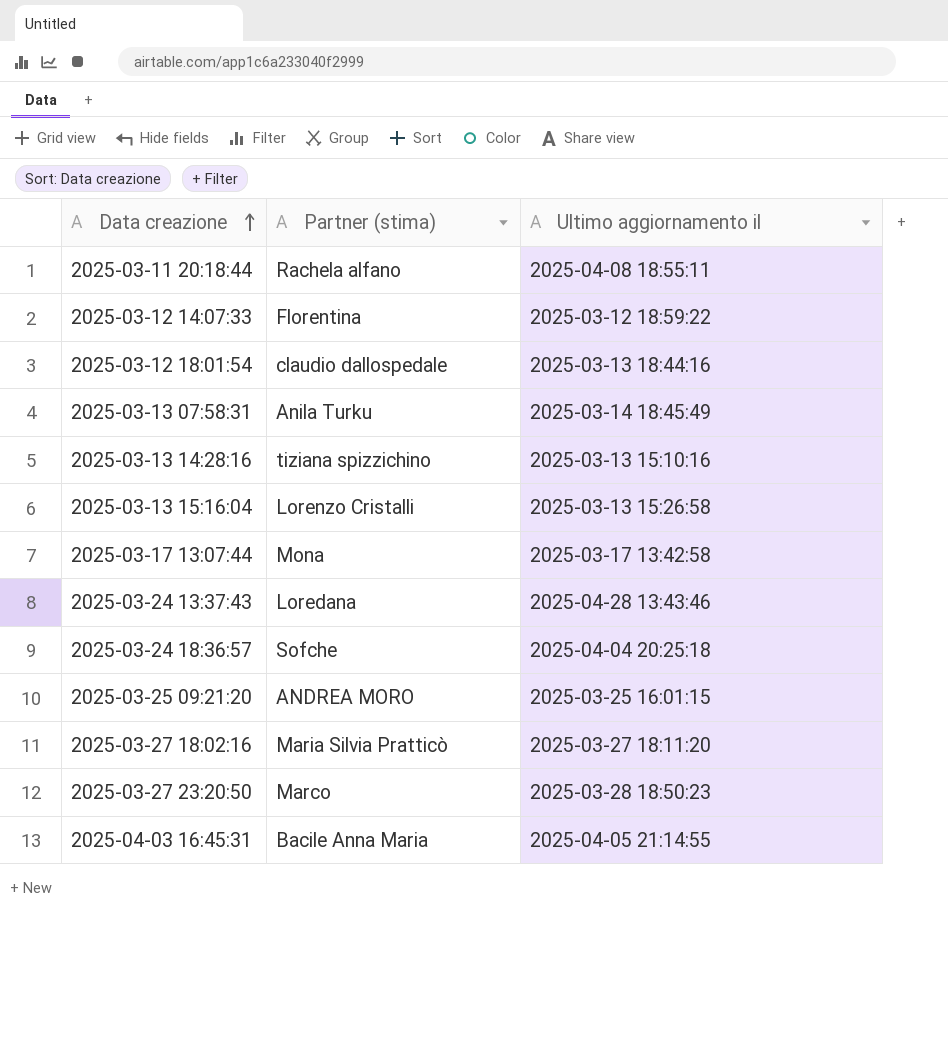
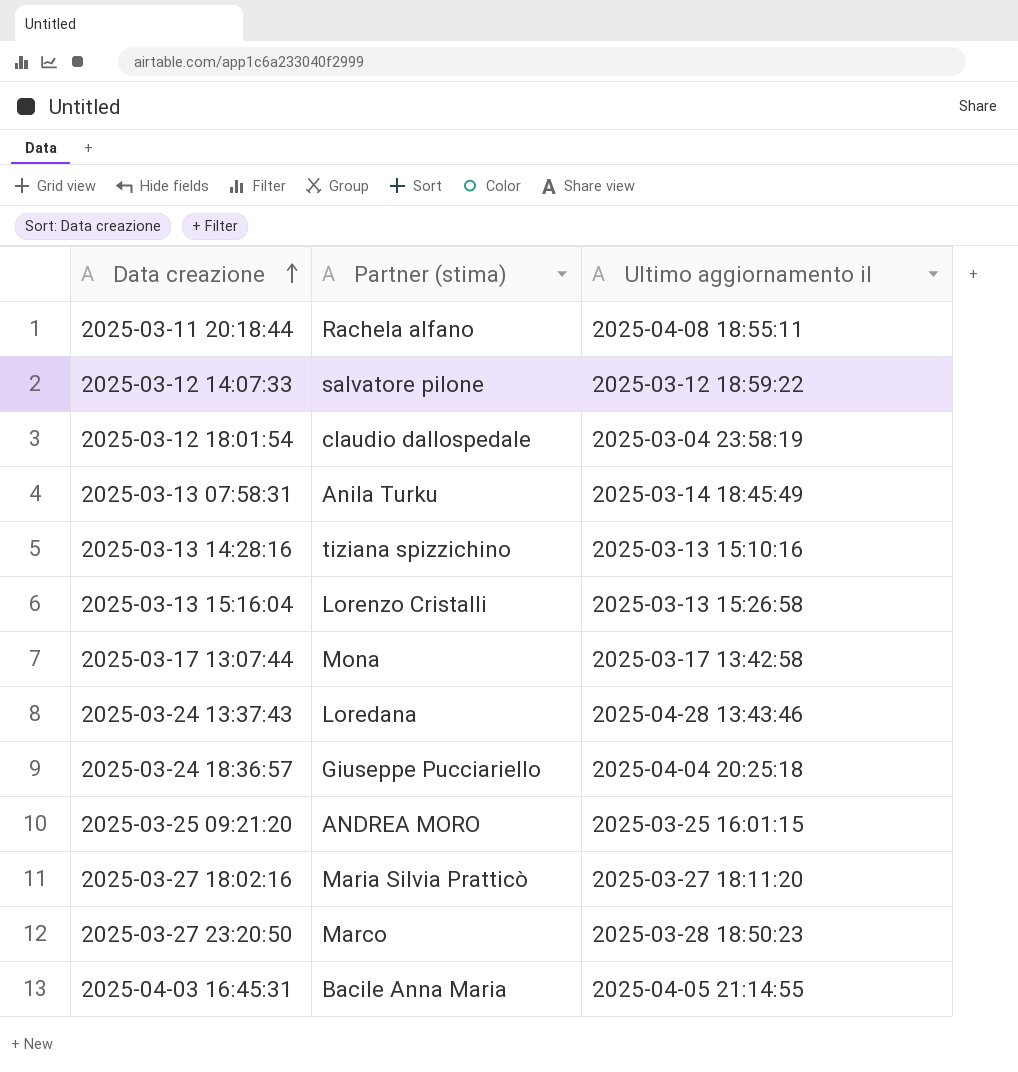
2025-03-12 14:07:33 | Partner (stima): Florentina -> salvatore pilone
2025-03-12 18:01:54 | Ultimo aggiornamento il: 2025-03-13 18:44:16 -> 2025-03-04 23:58:19
2025-03-24 18:36:57 | Partner (stima): Sofche -> Giuseppe Pucciariello

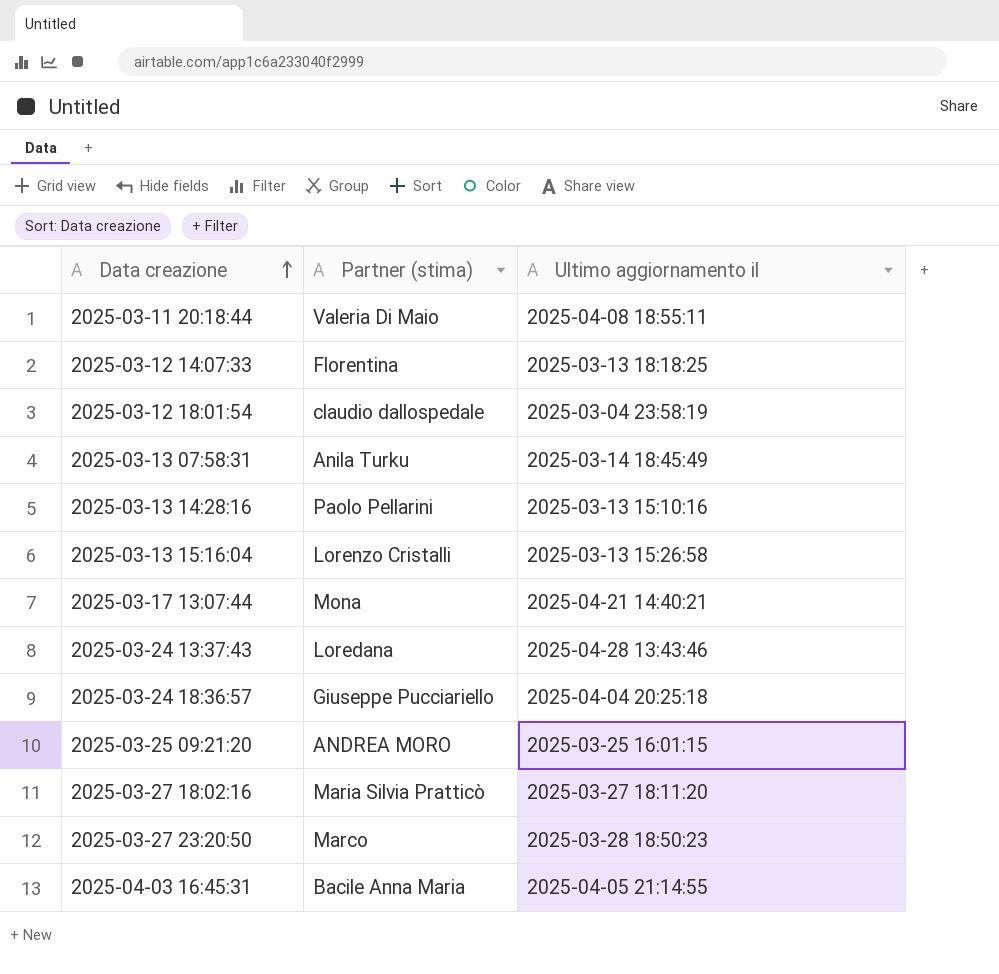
2025-03-11 20:18:44 | Partner (stima): Rachela alfano -> Valeria Di Maio
2025-03-12 14:07:33 | Partner (stima): salvatore pilone -> Florentina
2025-03-12 14:07:33 | Ultimo aggiornamento il: 2025-03-12 18:59:22 -> 2025-03-13 18:18:25
2025-03-13 14:28:16 | Partner (stima): tiziana spizzichino -> Paolo Pellarini
2025-03-17 13:07:44 | Ultimo aggiornamento il: 2025-03-17 13:42:58 -> 2025-04-21 14:40:21

